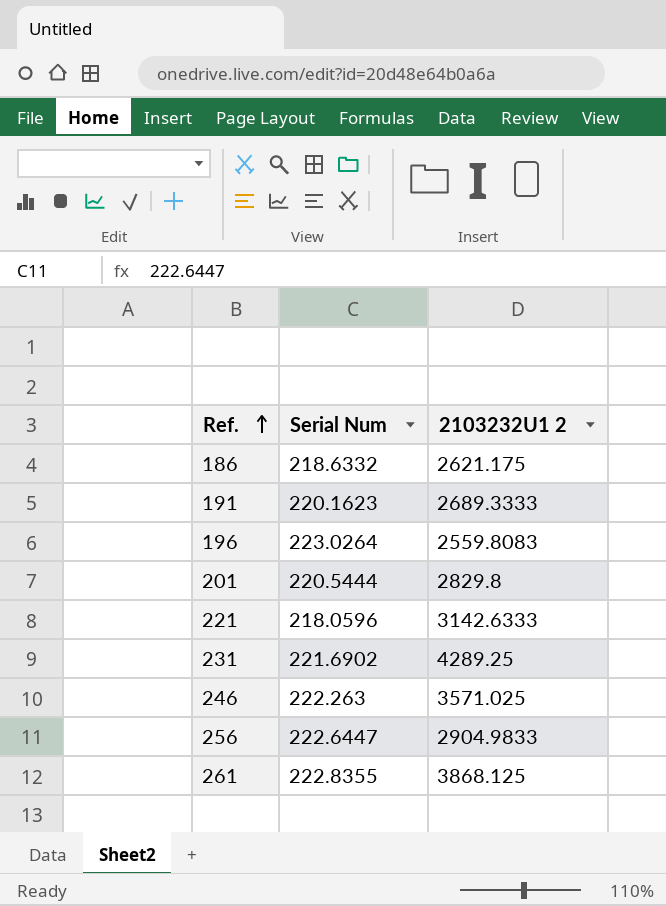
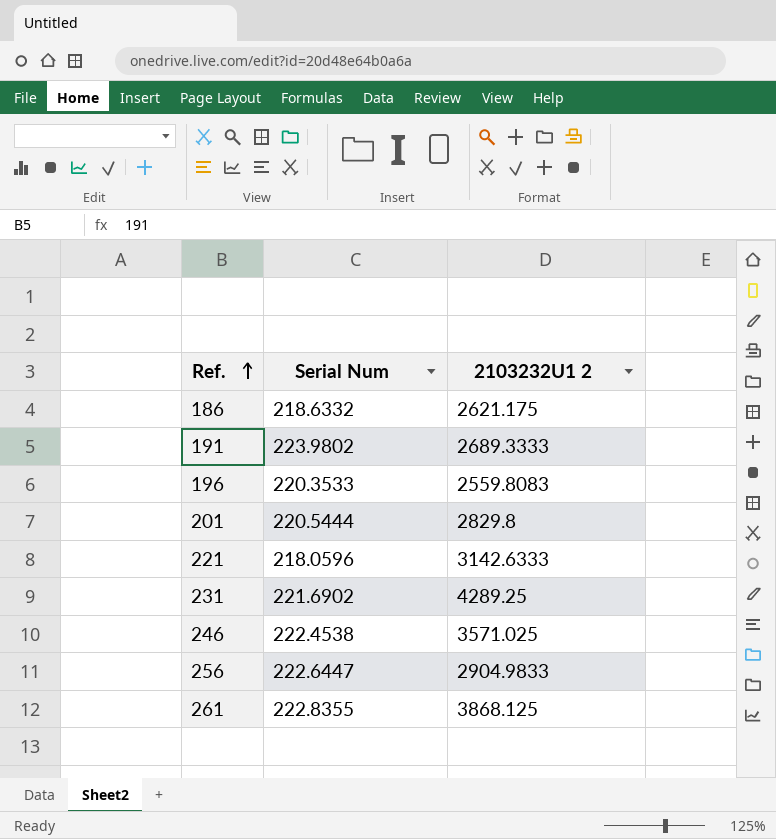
191 | Serial Num: 220.1623 -> 223.9802
196 | Serial Num: 223.0264 -> 220.3533
246 | Serial Num: 222.263 -> 222.4538

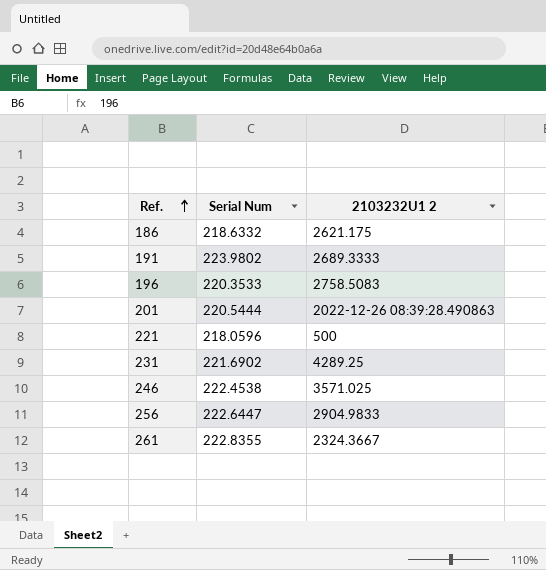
196 | 2103232U1 2: 2559.8083 -> 2758.5083
201 | 2103232U1 2: 2829.8 -> 2022-12-26 08:39:28.490863
221 | 2103232U1 2: 3142.6333 -> 500
261 | 2103232U1 2: 3868.125 -> 2324.3667

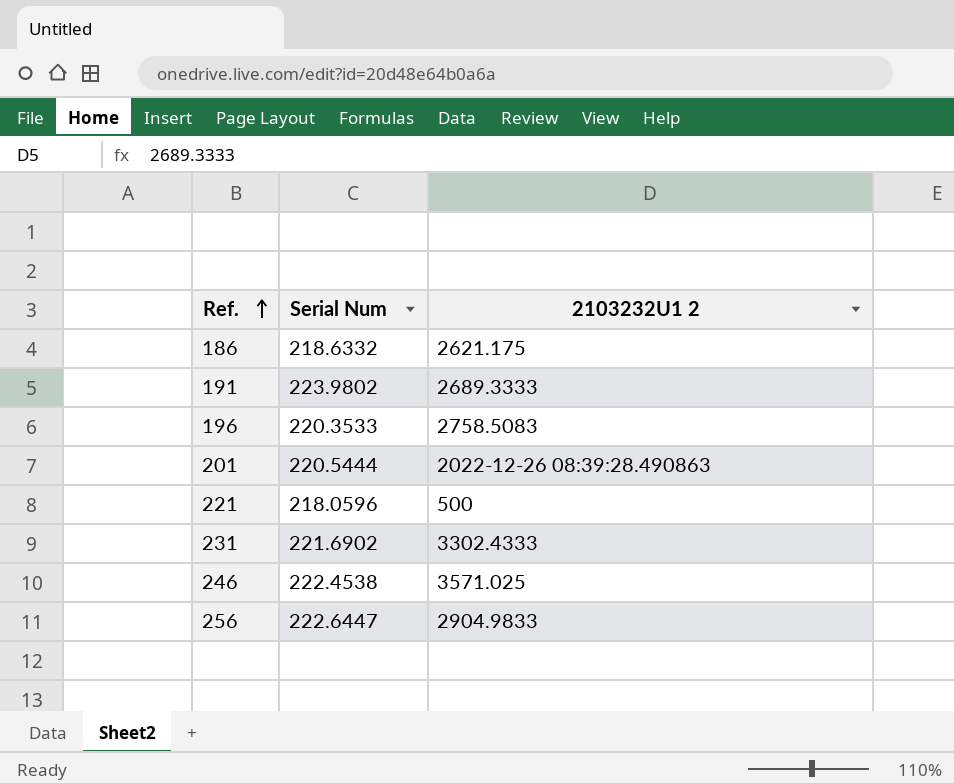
row 261: 222.8355 | 2324.3667 -> none
231 | 2103232U1 2: 4289.25 -> 3302.4333

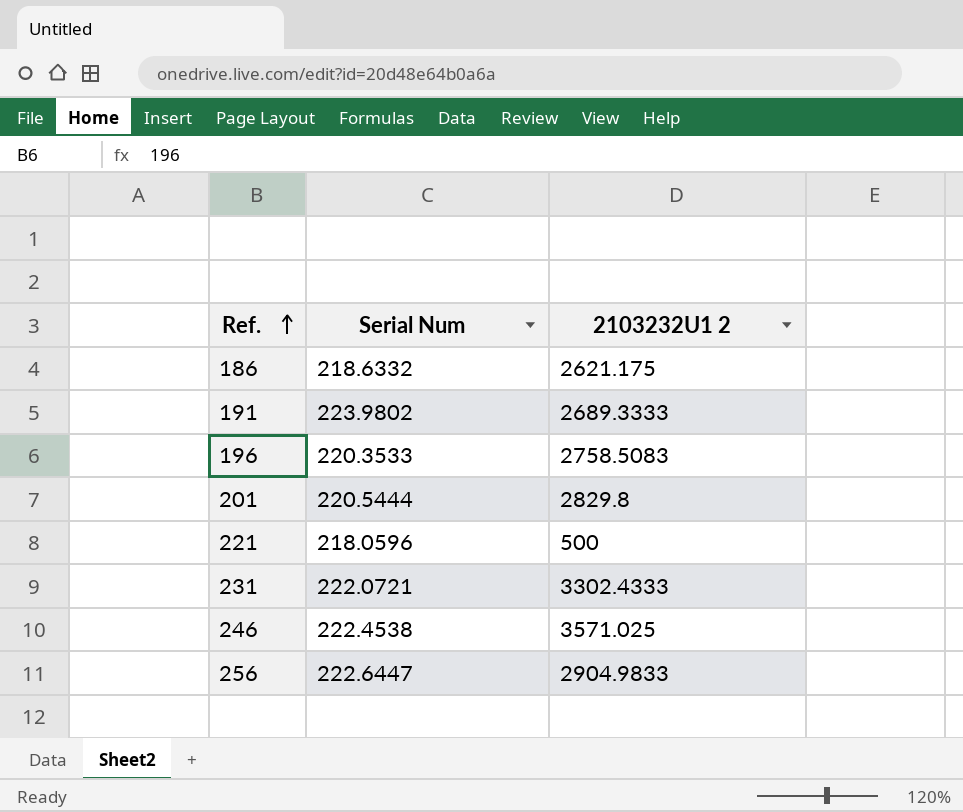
201 | 2103232U1 2: 2022-12-26 08:39:28.490863 -> 2829.8
231 | Serial Num: 221.6902 -> 222.0721

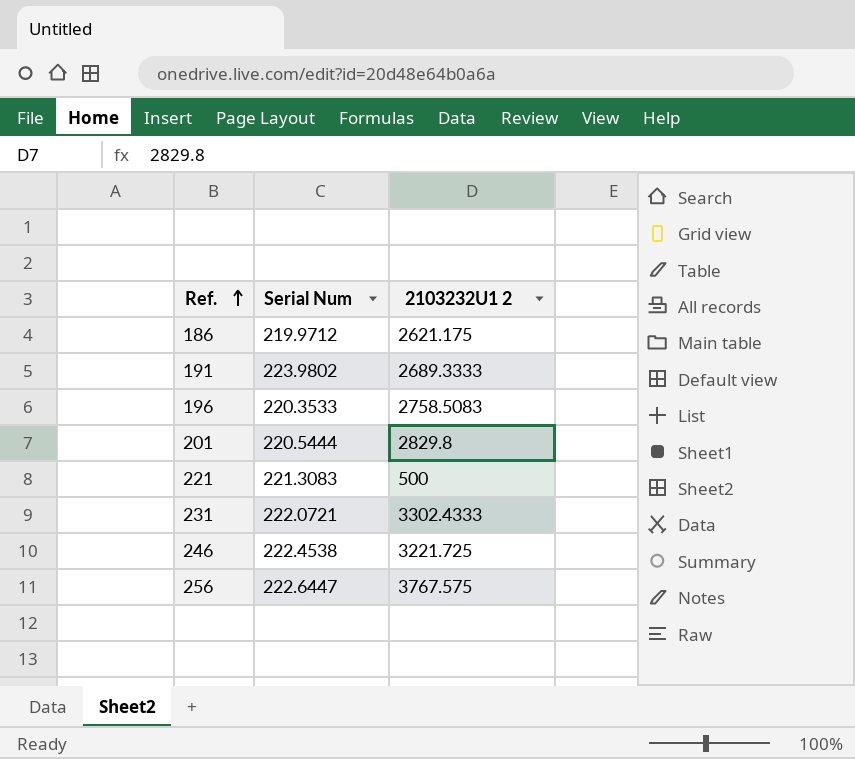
186 | Serial Num: 218.6332 -> 219.9712
221 | Serial Num: 218.0596 -> 221.3083
246 | 2103232U1 2: 3571.025 -> 3221.725
256 | 2103232U1 2: 2904.9833 -> 3767.575

